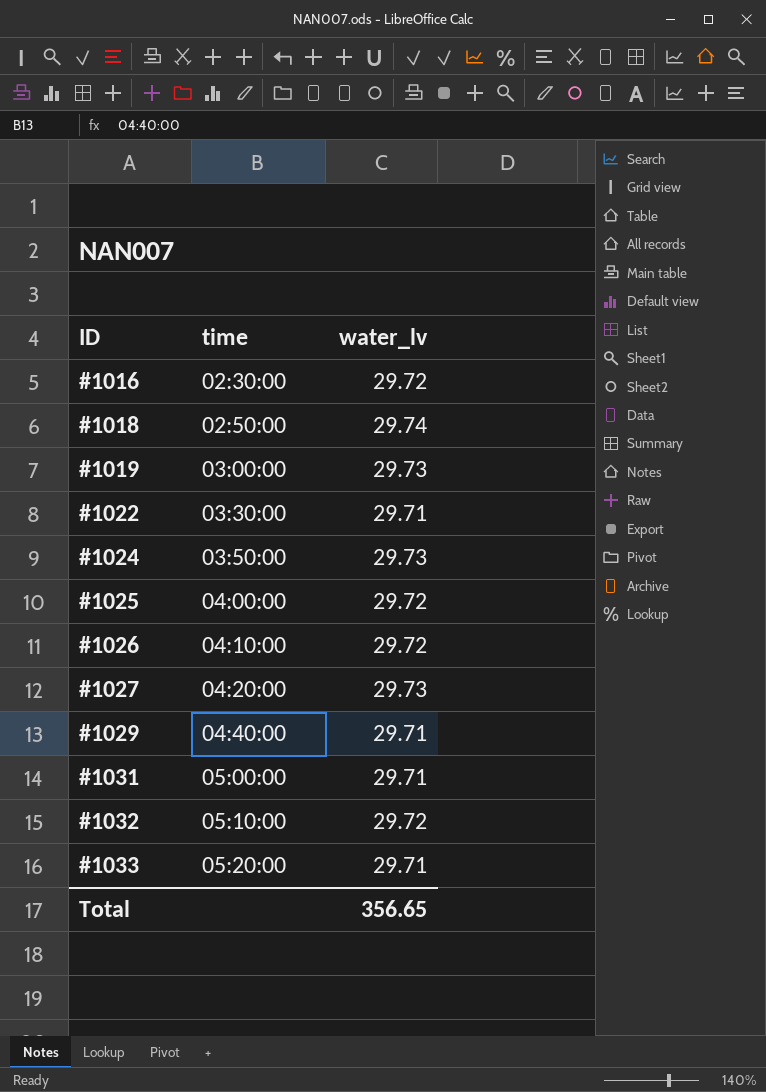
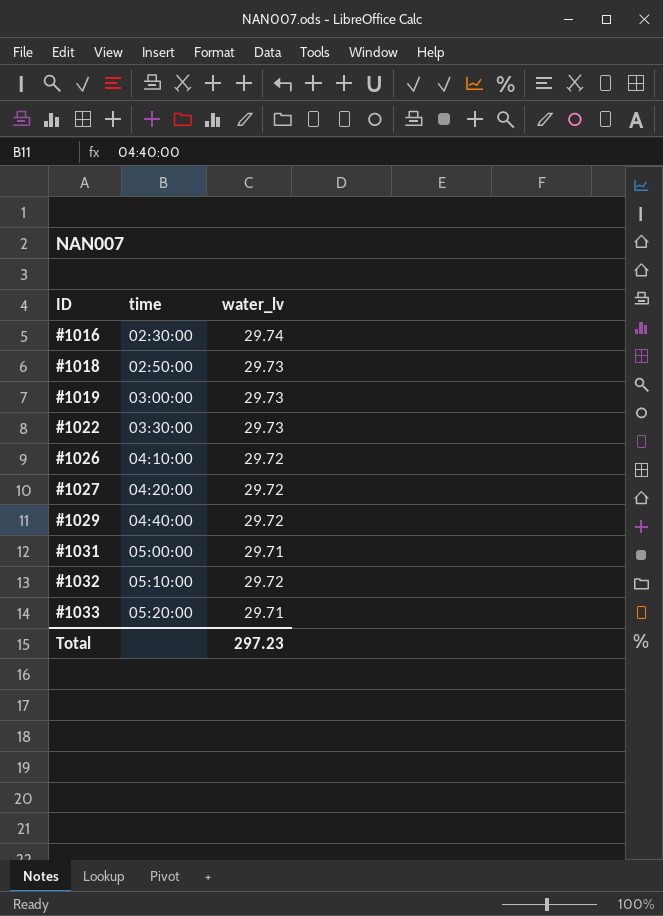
row #1024: 03:50:00 | 29.73 -> none
row #1025: 04:00:00 | 29.72 -> none
#1016 | water_lv: 29.72 -> 29.74
#1018 | water_lv: 29.74 -> 29.73
#1022 | water_lv: 29.71 -> 29.73
#1027 | water_lv: 29.73 -> 29.72
#1029 | water_lv: 29.71 -> 29.72
Total | water_lv: 356.65 -> 297.23

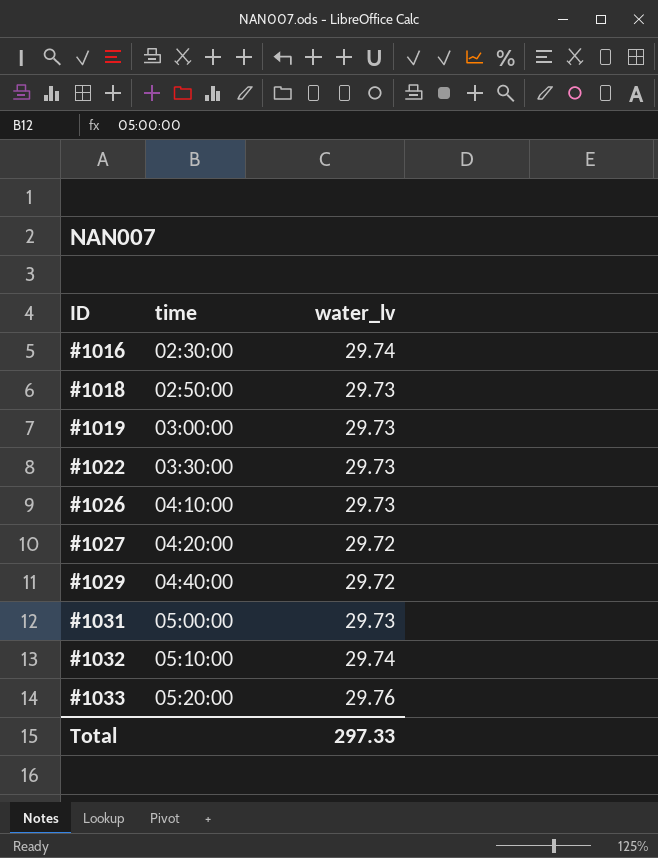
#1026 | water_lv: 29.72 -> 29.73
#1031 | water_lv: 29.71 -> 29.73
#1032 | water_lv: 29.72 -> 29.74
#1033 | water_lv: 29.71 -> 29.76
Total | water_lv: 297.23 -> 297.33

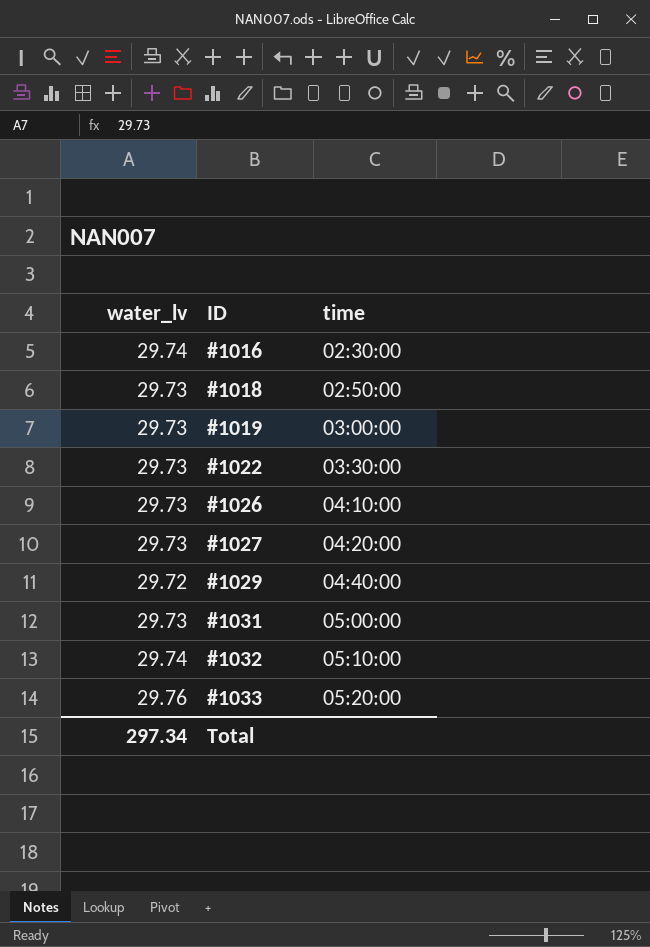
column water_lv | position: 3 -> 1
#1027 | water_lv: 29.72 -> 29.73
Total | water_lv: 297.33 -> 297.34

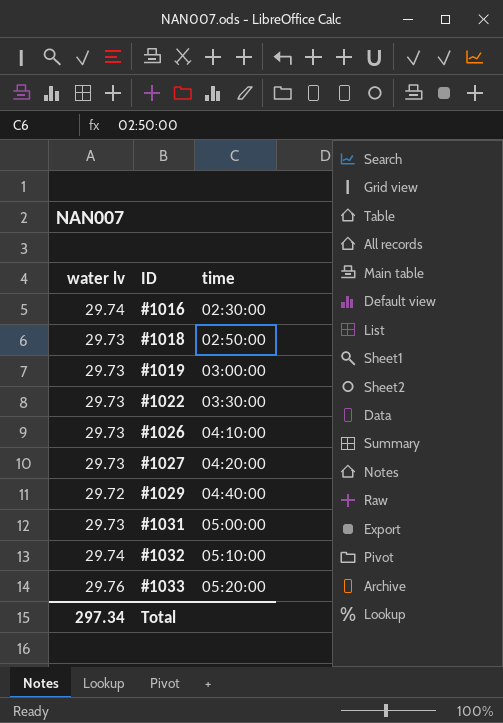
column name: water_lv -> water lv

